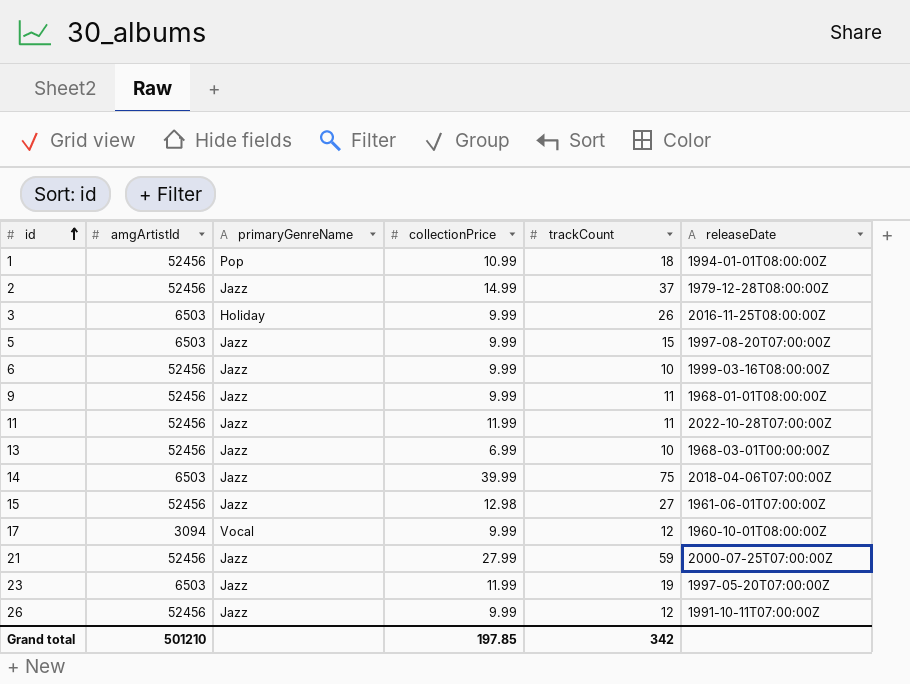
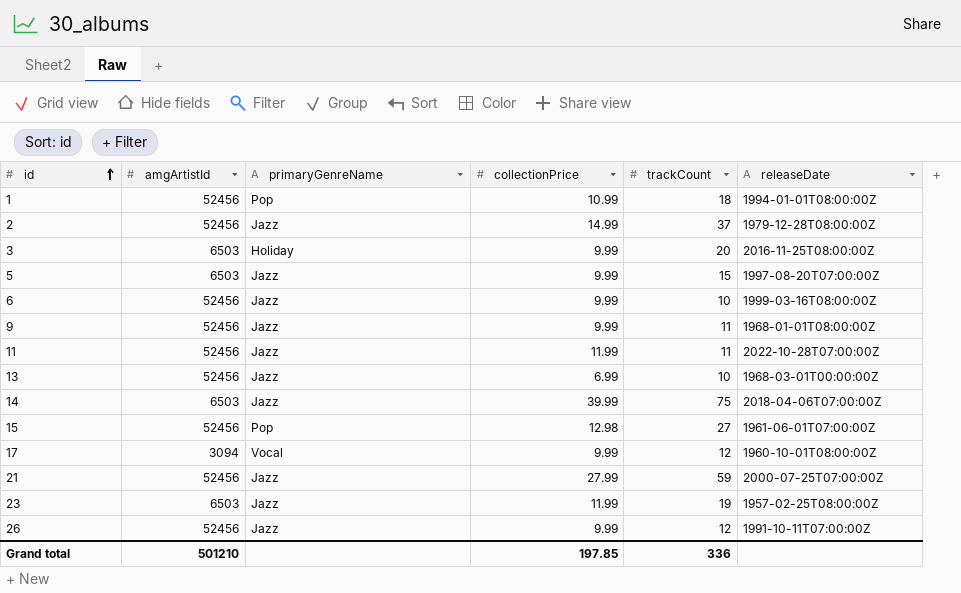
3 | trackCount: 26 -> 20
15 | primaryGenreName: Jazz -> Pop
23 | releaseDate: 1997-05-20T07:00:00Z -> 1957-02-25T08:00:00Z
Grand total | trackCount: 342 -> 336

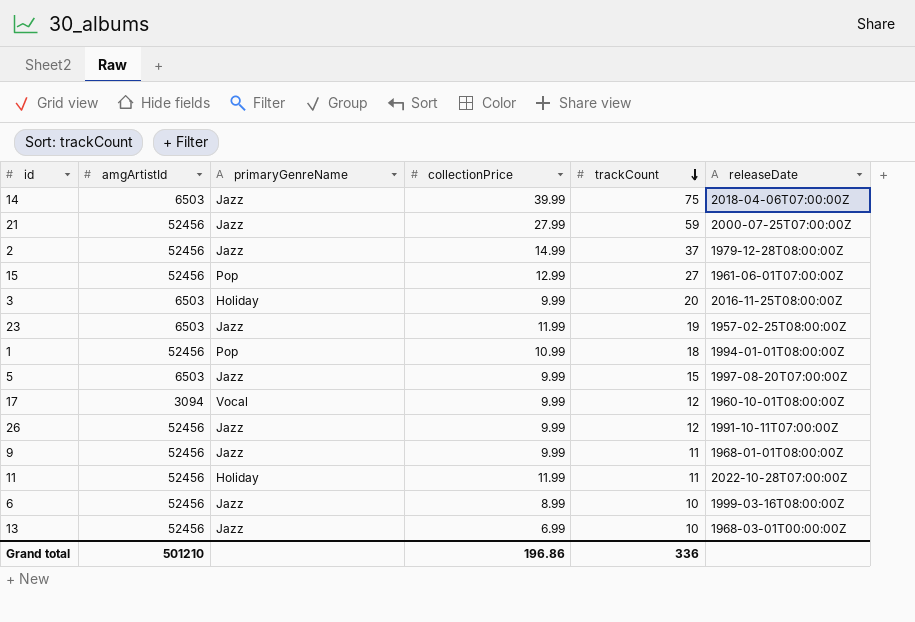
row order: id ascending -> trackCount descending
15 | collectionPrice: 12.98 -> 12.99
11 | primaryGenreName: Jazz -> Holiday
6 | collectionPrice: 9.99 -> 8.99
Grand total | collectionPrice: 197.85 -> 196.86

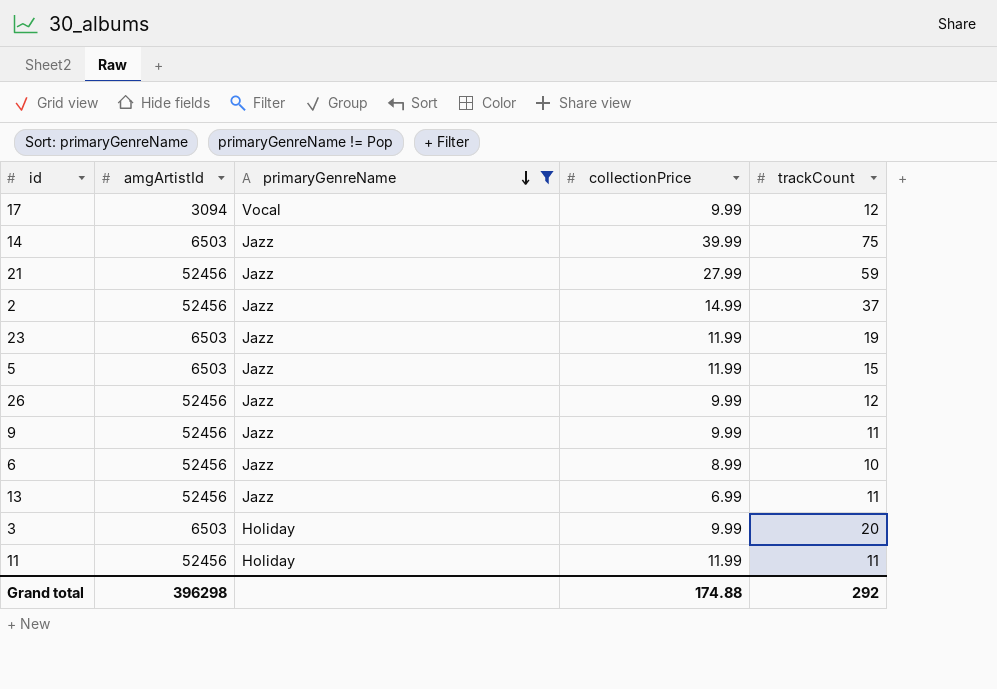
filter: none -> primaryGenreName != Pop
row order: trackCount descending -> primaryGenreName descending
column releaseDate | position: 6 -> none
5 | collectionPrice: 9.99 -> 11.99
13 | trackCount: 10 -> 11
Grand total | amgArtistId: 501210 -> 396298
Grand total | collectionPrice: 196.86 -> 174.88
Grand total | trackCount: 336 -> 292

